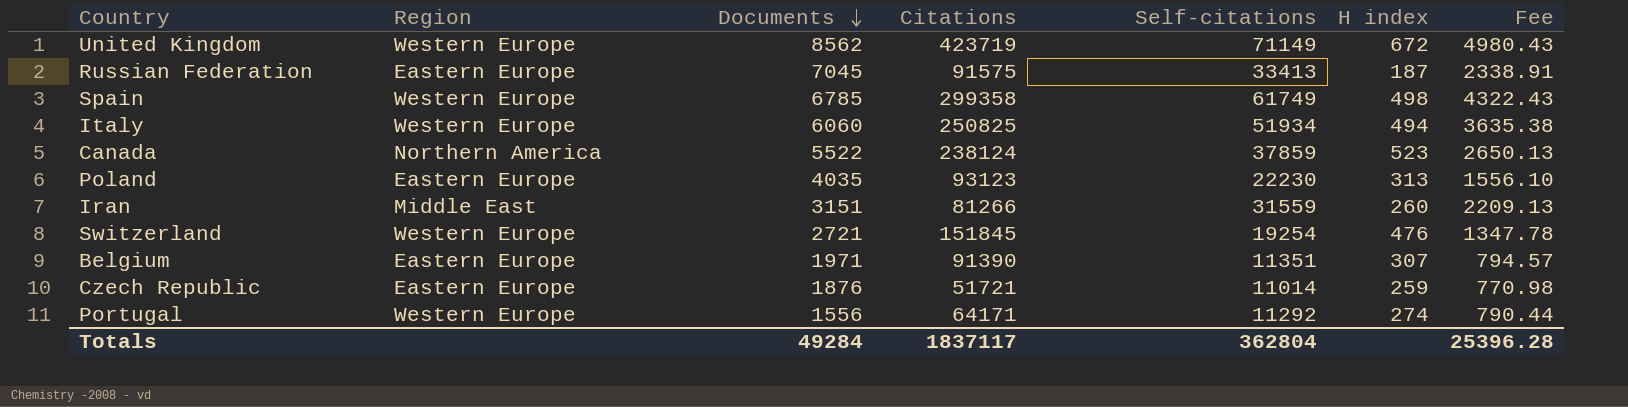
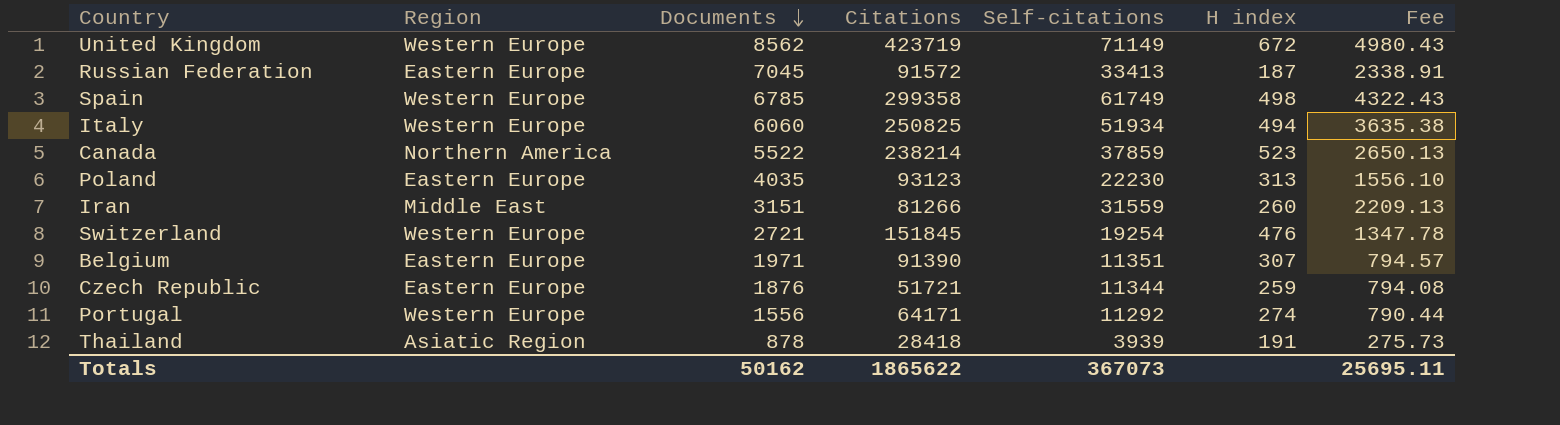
Russian Federation | Citations: 91575 -> 91572
Canada | Citations: 238124 -> 238214
Czech Republic | Self-citations: 11014 -> 11344
Czech Republic | Fee: 770.98 -> 794.08
row Thailand: none -> Asiatic Region | 878 | 28418 | 3939 | 191 | 275.73
Totals | Documents: 49284 -> 50162
Totals | Citations: 1837117 -> 1865622
Totals | Self-citations: 362804 -> 367073
Totals | Fee: 25396.28 -> 25695.11

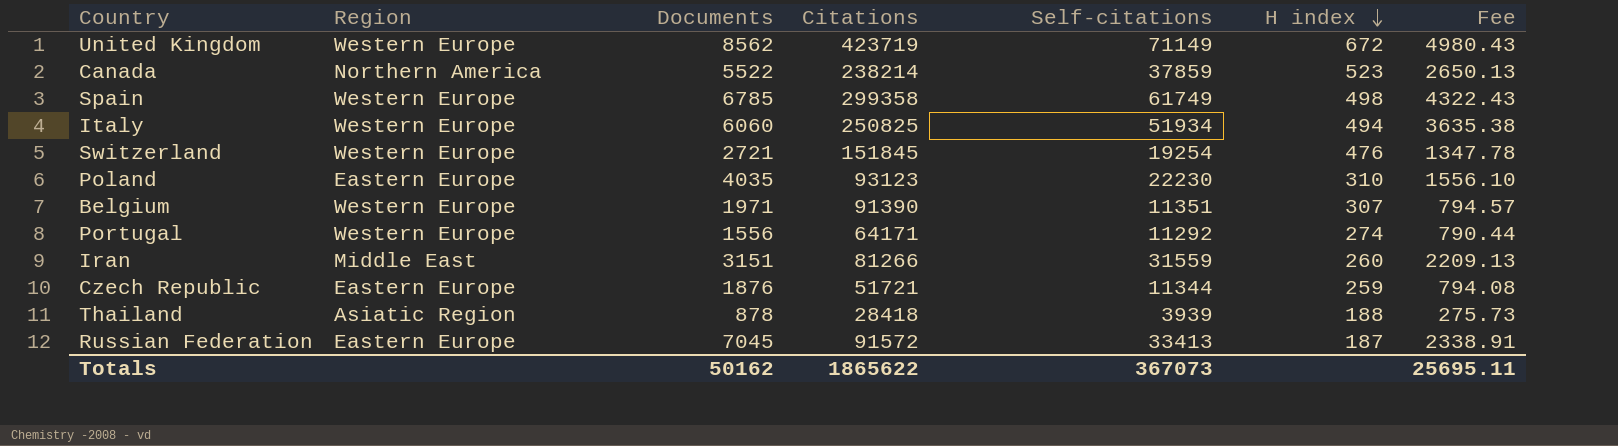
row order: Documents descending -> H index descending
Poland | H index: 313 -> 310
Belgium | Region: Eastern Europe -> Western Europe
Thailand | H index: 191 -> 188

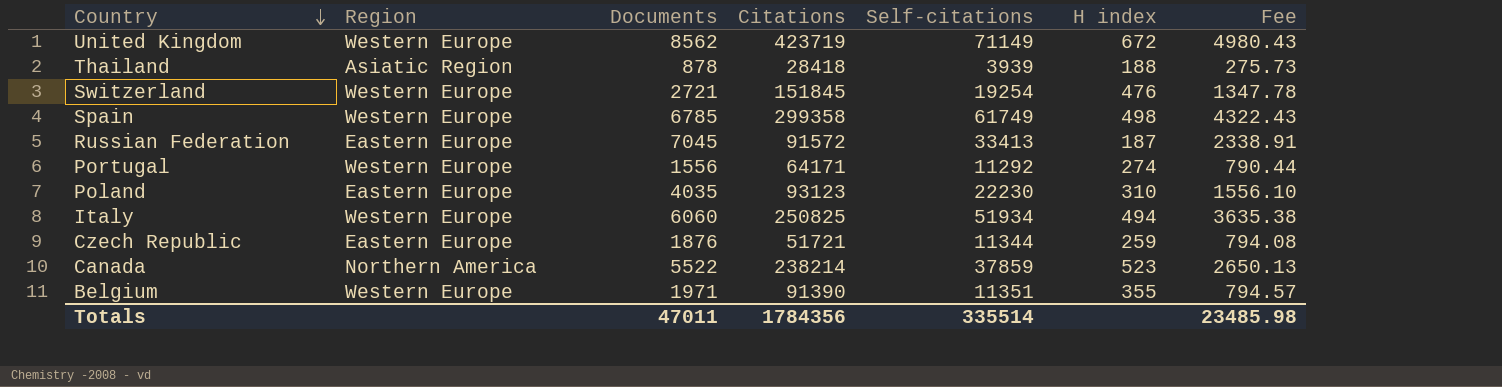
row order: H index descending -> Country descending
row Iran: Middle East | 3151 | 81266 | 31559 | 260 | 2209.13 -> none
Belgium | H index: 307 -> 355
Totals | Documents: 50162 -> 47011
Totals | Citations: 1865622 -> 1784356
Totals | Self-citations: 367073 -> 335514
Totals | Fee: 25695.11 -> 23485.98

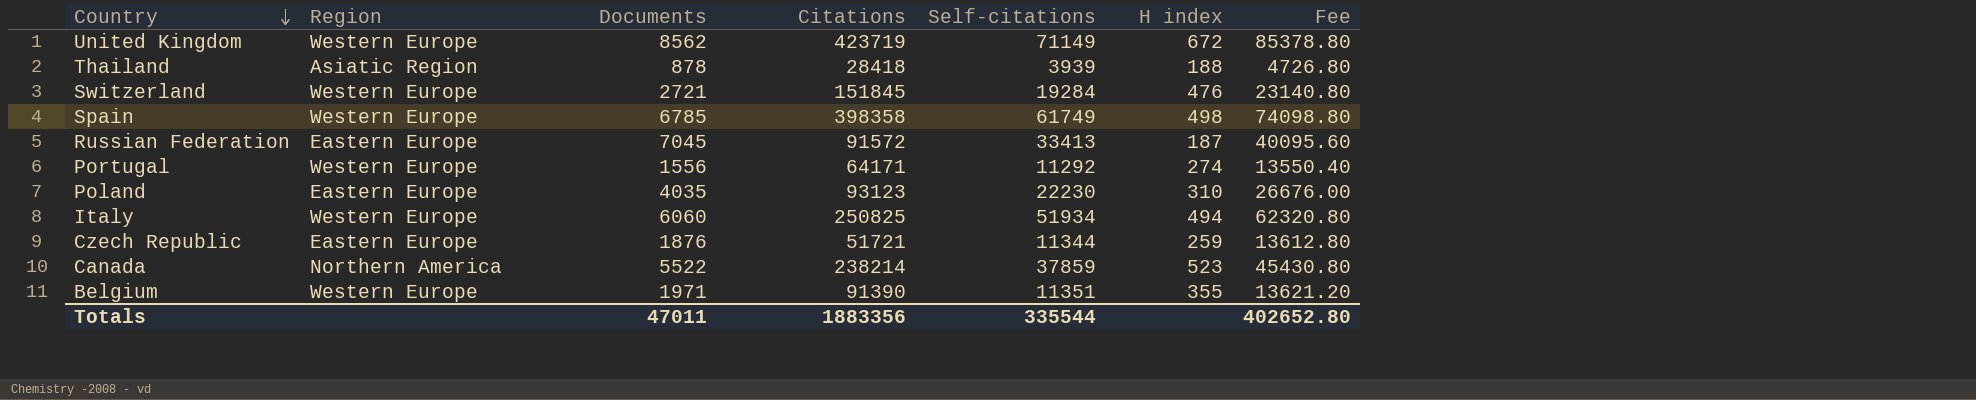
column Fee | formula: [Self-citations] * 0.07 -> [Self-citations] * 1.2
Switzerland | Self-citations: 19254 -> 19284
Spain | Citations: 299358 -> 398358
Totals | Citations: 1784356 -> 1883356
Totals | Self-citations: 335514 -> 335544
Totals | Fee: 23485.98 -> 402652.80

